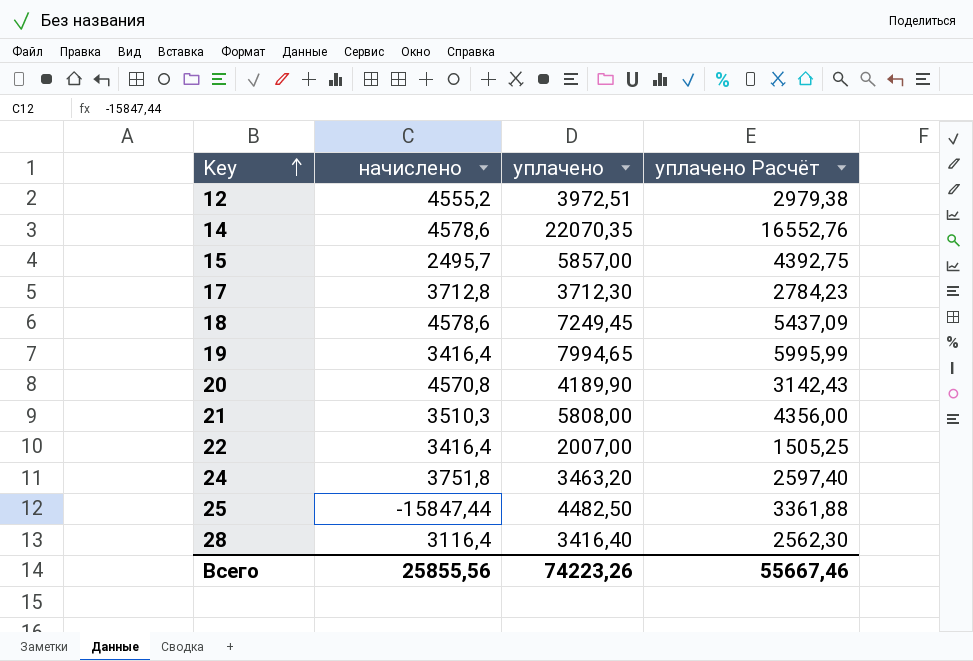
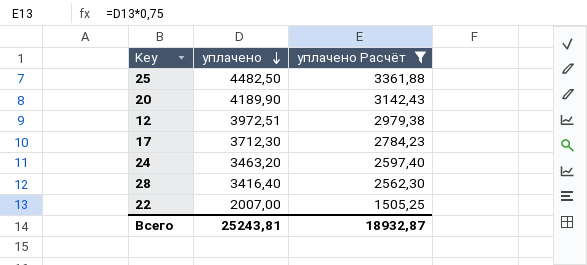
filter: none -> уплачено Расчёт <= 3361,88
row order: Key ascending -> уплачено descending
column начислено | position: 2 -> none
Всего | уплачено: 74223,26 -> 25243,81
Всего | уплачено Расчёт: 55667,46 -> 18932,87

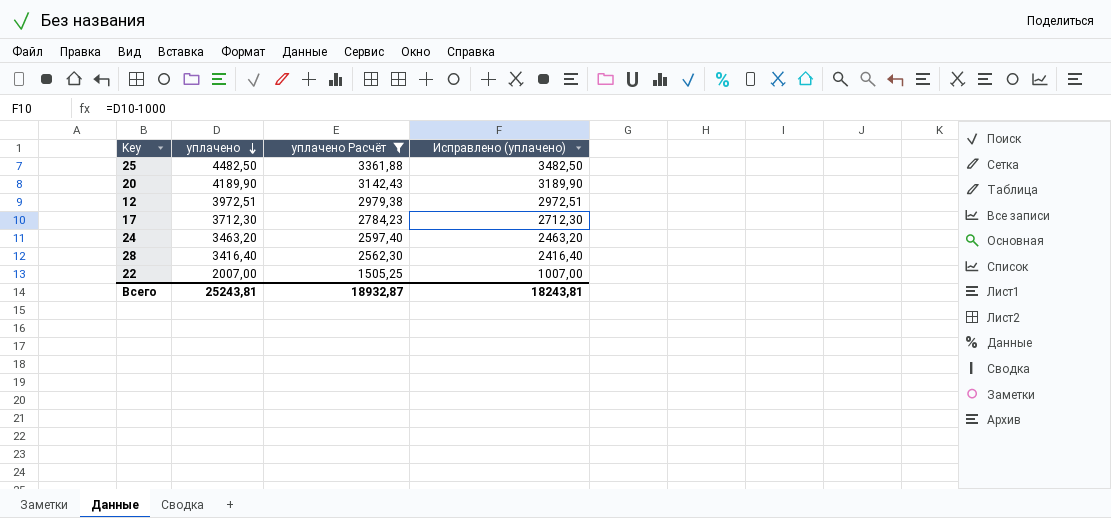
column Исправлено (уплачено) | formula: none -> [уплачено] - 1000

